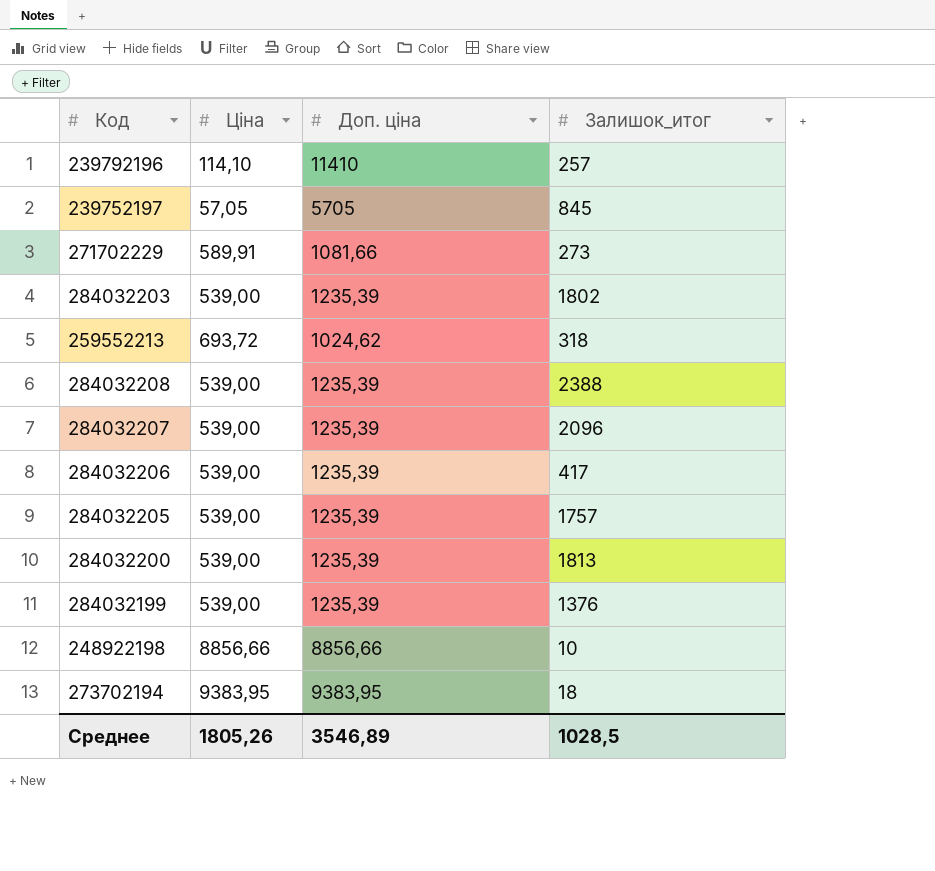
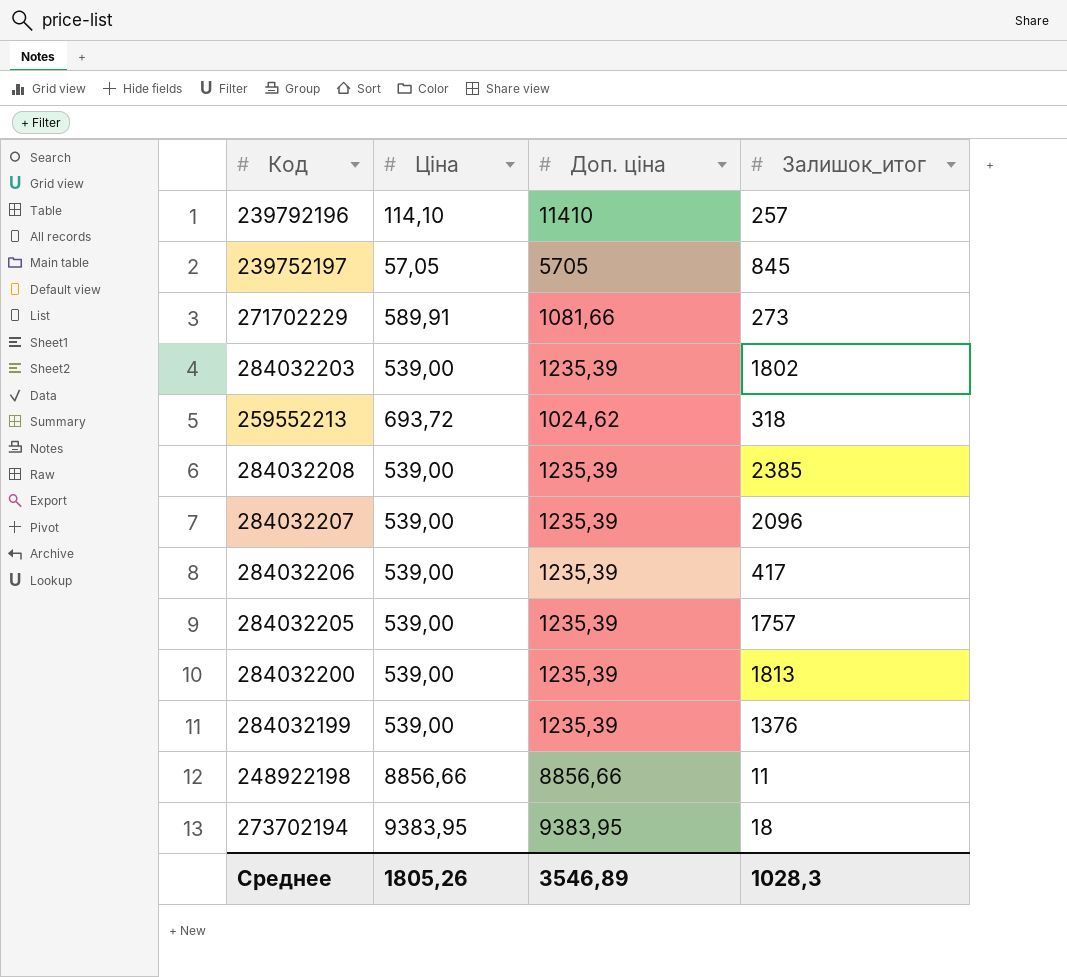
284032208 | Залишок_итог: 2388 -> 2385
248922198 | Залишок_итог: 10 -> 11
Среднее | Залишок_итог: 1028,5 -> 1028,3

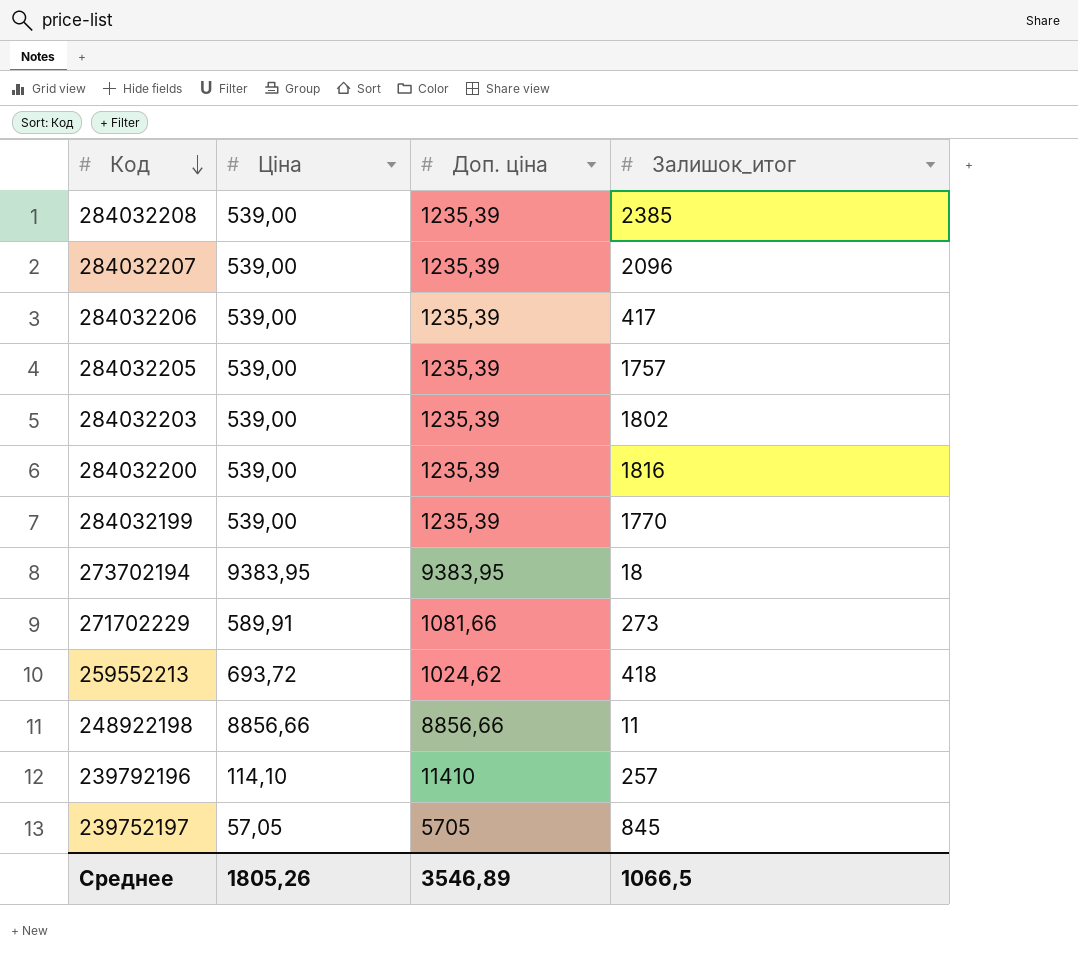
row order: none -> Код descending
284032200 | Залишок_итог: 1813 -> 1816
284032199 | Залишок_итог: 1376 -> 1770
259552213 | Залишок_итог: 318 -> 418
Среднее | Залишок_итог: 1028,3 -> 1066,5

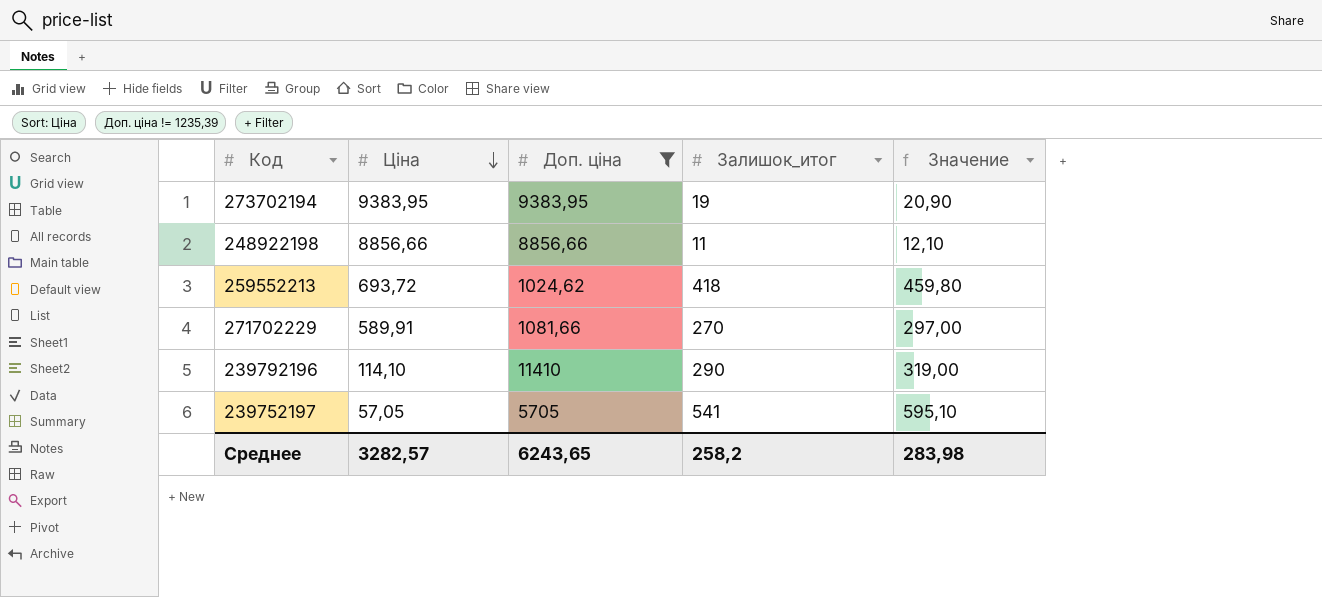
filter: none -> Доп. ціна != 1235,39
row order: Код descending -> Ціна descending
column Значение | formula: none -> [Залишок_итог] * 1,1
273702194 | Залишок_итог: 18 -> 19
271702229 | Залишок_итог: 273 -> 270
239792196 | Залишок_итог: 257 -> 290
239752197 | Залишок_итог: 845 -> 541
Среднее | Ціна: 1805,26 -> 3282,57
Среднее | Доп. ціна: 3546,89 -> 6243,65
Среднее | Залишок_итог: 1066,5 -> 258,2

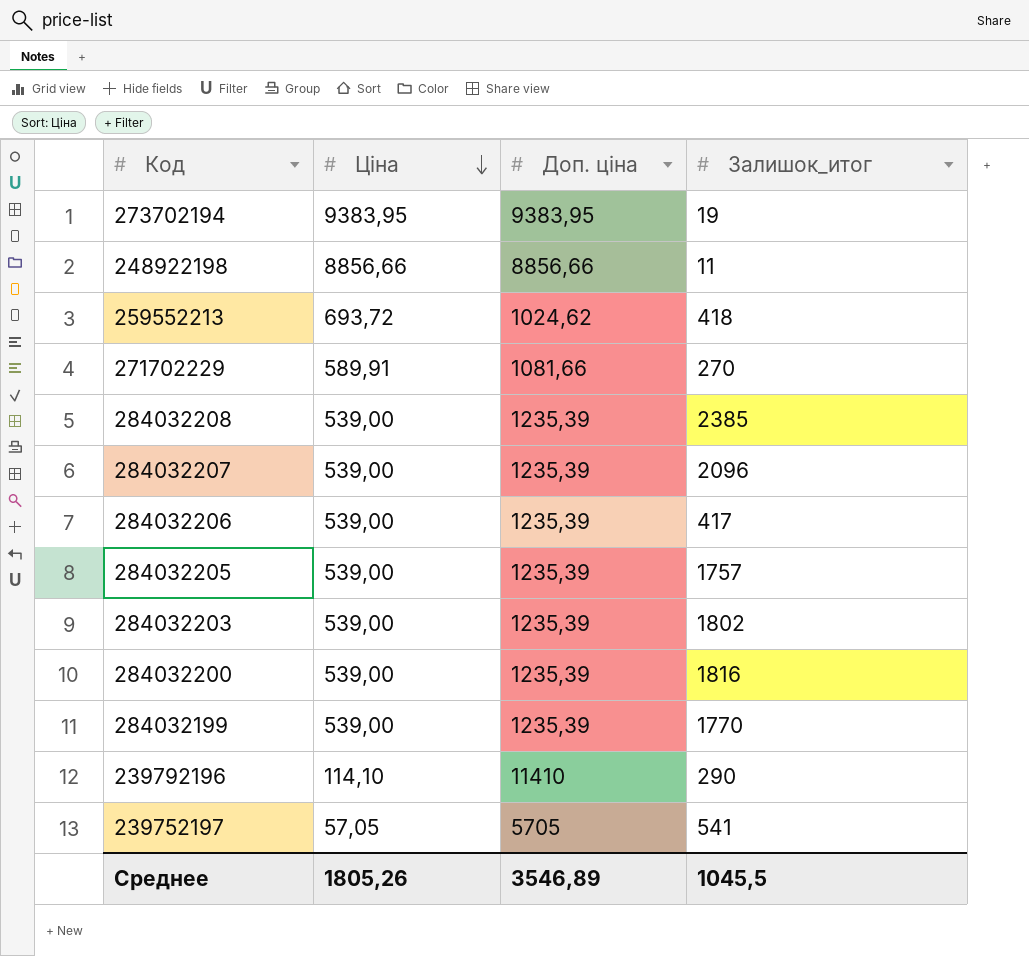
filter: Доп. ціна != 1235,39 -> none
column Значение | formula: [Залишок_итог] * 1,1 -> none
Среднее | Ціна: 3282,57 -> 1805,26
Среднее | Доп. ціна: 6243,65 -> 3546,89
Среднее | Залишок_итог: 258,2 -> 1045,5

